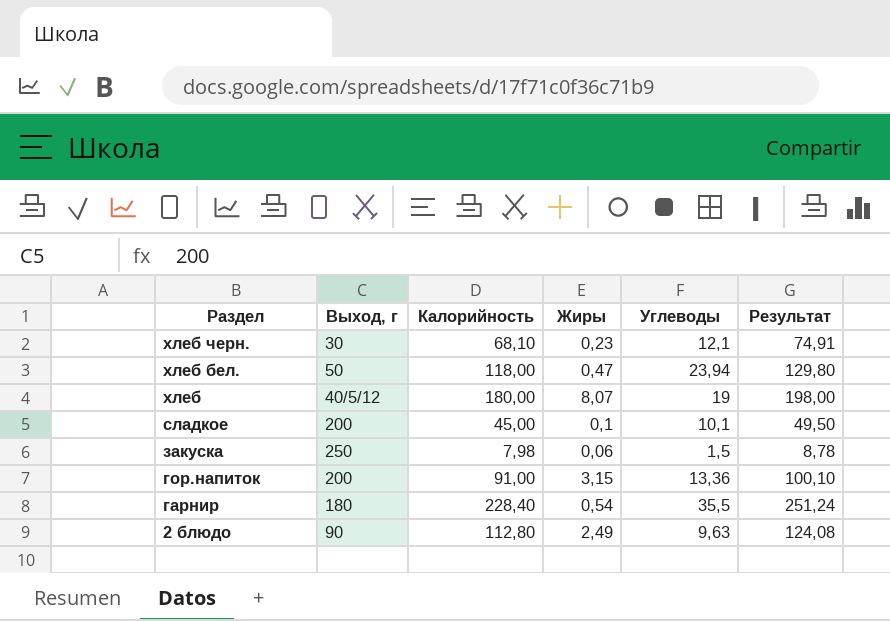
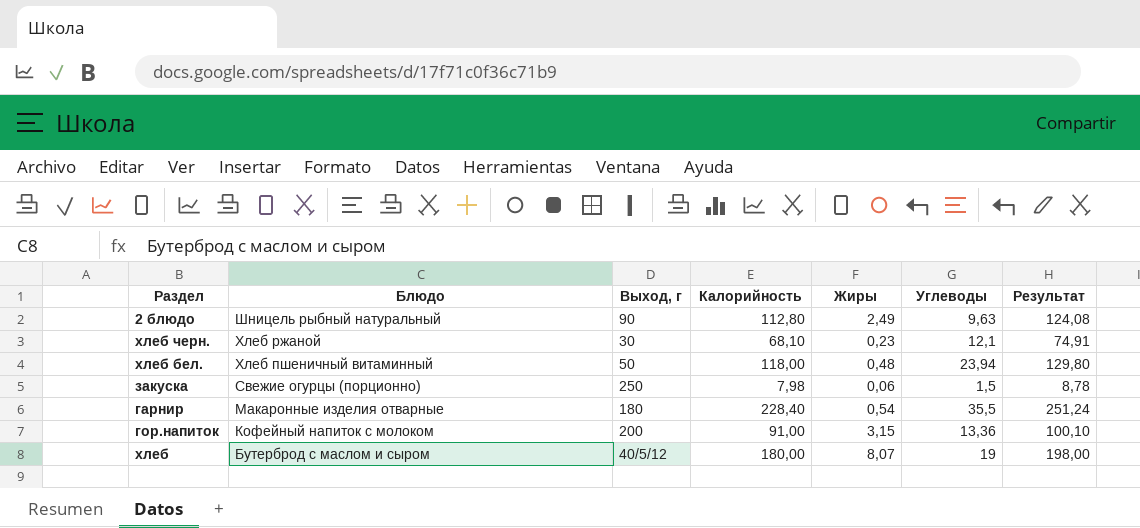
row order: Раздел descending -> Блюдо descending
column Блюдо | position: none -> 2
row сладкое: 200 | 45,00 | 0,1 | 10,1 | 49,50 -> none
хлеб бел. | Жиры: 0,47 -> 0,48

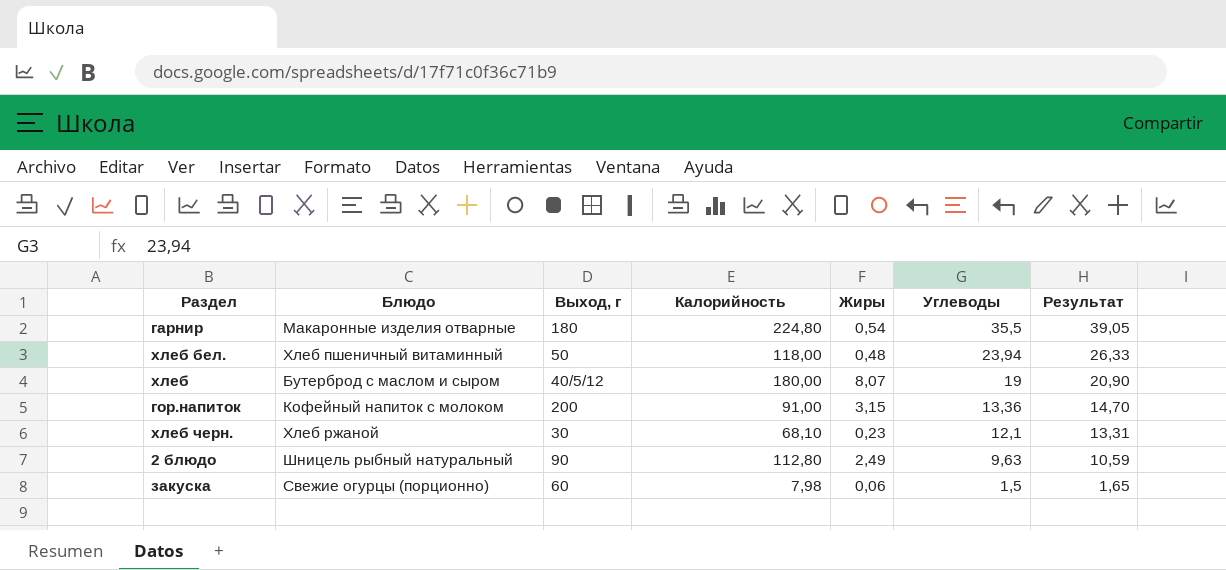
row order: Блюдо descending -> Углеводы descending
column Результат | formula: [Калорийность] * 1,1 -> [Углеводы] * 1,1
гарнир | Калорийность: 228,40 -> 224,80
закуска | Выход, г: 250 -> 60

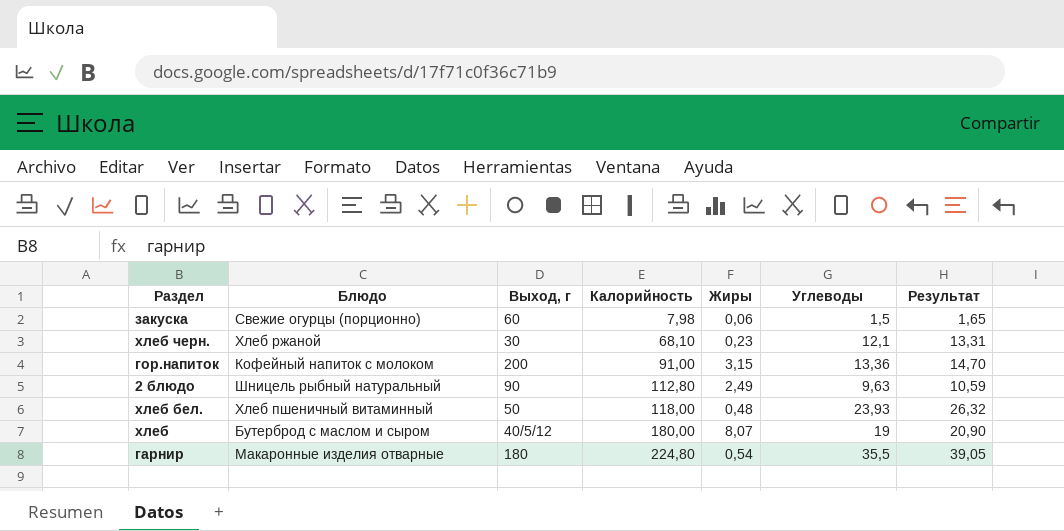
row order: Углеводы descending -> Калорийность ascending
хлеб бел. | Углеводы: 23,94 -> 23,93
хлеб бел. | Результат: 26,33 -> 26,32

